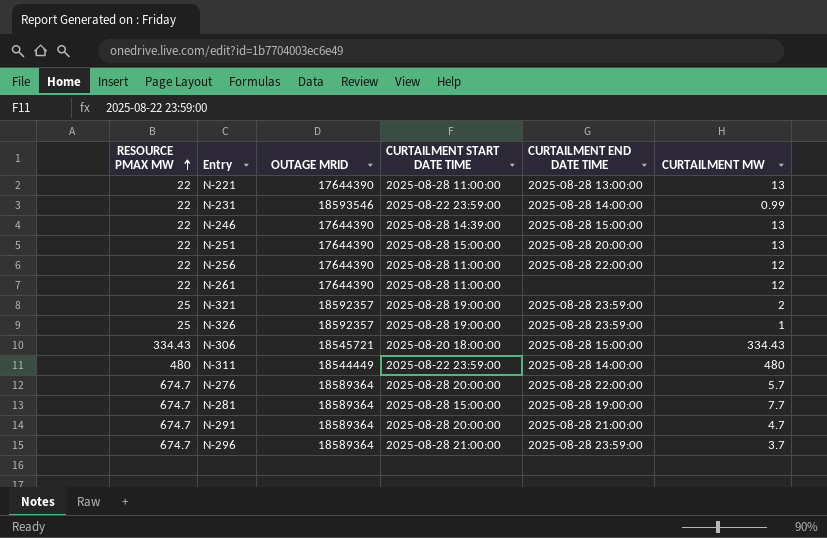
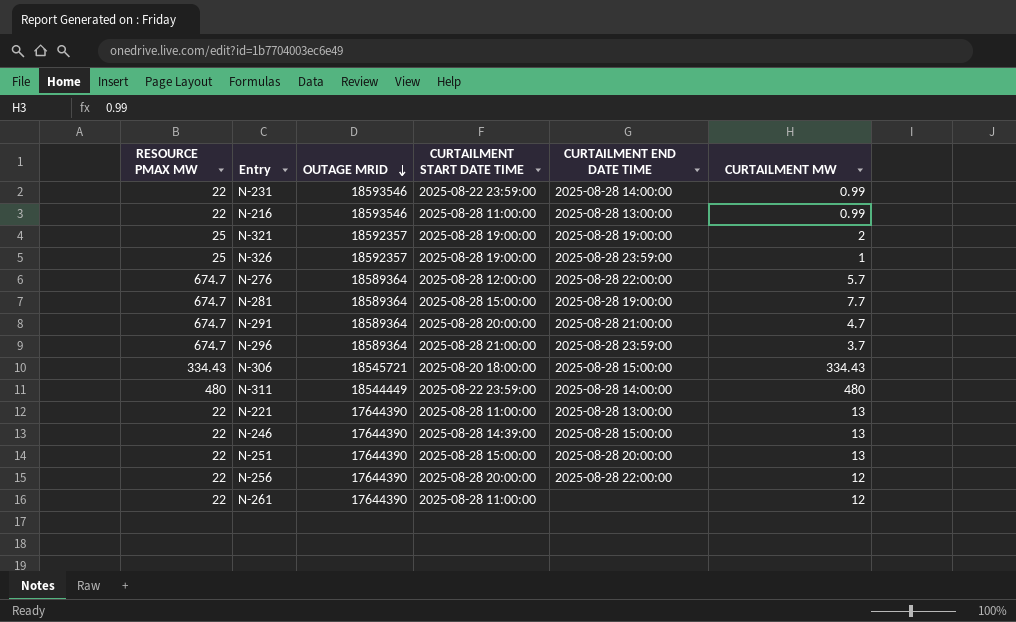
row order: RESOURCE PMAX MW ascending -> OUTAGE MRID descending
row N-216: none -> 22 | 18593546 | 2025-08-28 11:00:00 | 2025-08-28 13:00:00 | 0.99
N-321 | CURTAILMENT END DATE TIME: 2025-08-28 23:59:00 -> 2025-08-28 19:00:00
N-276 | CURTAILMENT START DATE TIME: 2025-08-28 20:00:00 -> 2025-08-28 12:00:00
N-256 | CURTAILMENT START DATE TIME: 2025-08-28 11:00:00 -> 2025-08-28 20:00:00

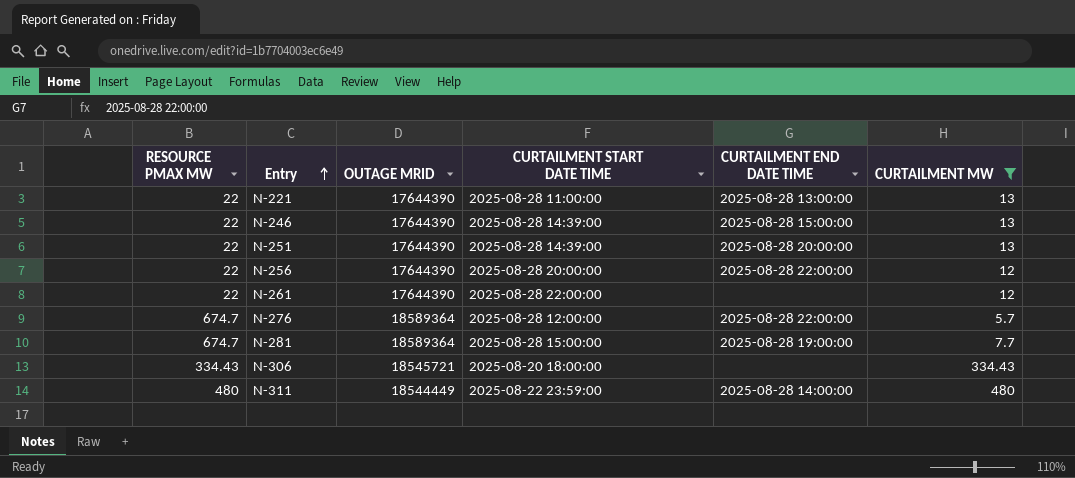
filter: none -> CURTAILMENT MW >= 5.7
row order: OUTAGE MRID descending -> Entry ascending
N-251 | CURTAILMENT START DATE TIME: 2025-08-28 15:00:00 -> 2025-08-28 14:39:00
N-261 | CURTAILMENT START DATE TIME: 2025-08-28 11:00:00 -> 2025-08-28 22:00:00
N-306 | CURTAILMENT END DATE TIME: 2025-08-28 15:00:00 -> none

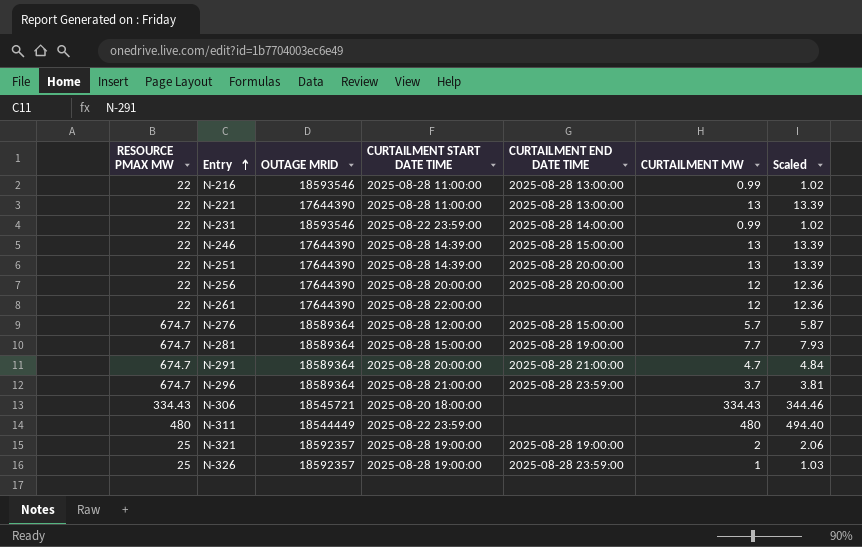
filter: CURTAILMENT MW >= 5.7 -> none
column Scaled | formula: none -> [CURTAILMENT MW] * 1.03
N-256 | CURTAILMENT END DATE TIME: 2025-08-28 22:00:00 -> 2025-08-28 20:00:00
N-276 | CURTAILMENT END DATE TIME: 2025-08-28 22:00:00 -> 2025-08-28 15:00:00
N-311 | CURTAILMENT END DATE TIME: 2025-08-28 14:00:00 -> none

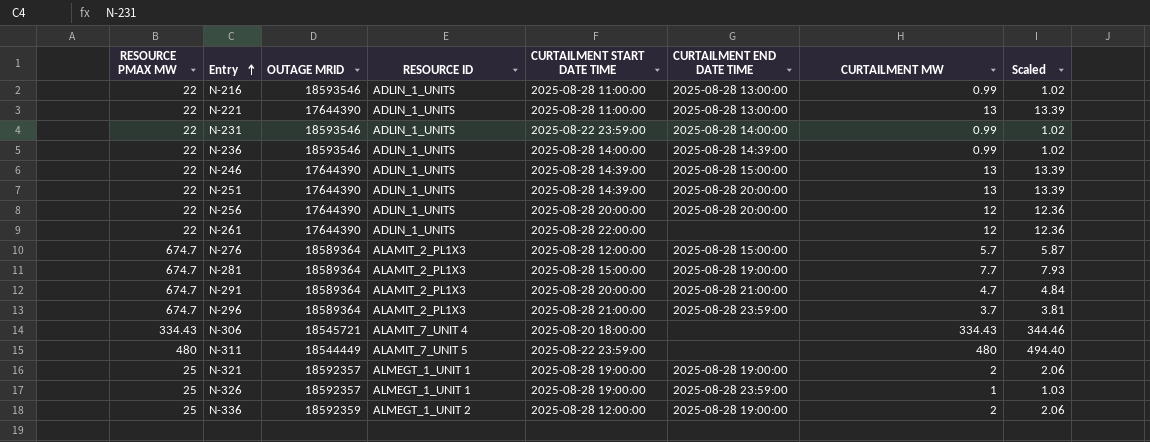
column RESOURCE ID | position: none -> 4
row N-236: none -> 22 | 18593546 | ADLIN_1_UNITS | 2025-08-28 14:00:00 | 2025-08-28 14:39:00 | 0.99 | 1.02
row N-336: none -> 25 | 18592359 | ALMEGT_1_UNIT 2 | 2025-08-28 12:00:00 | 2025-08-28 19:00:00 | 2 | 2.06

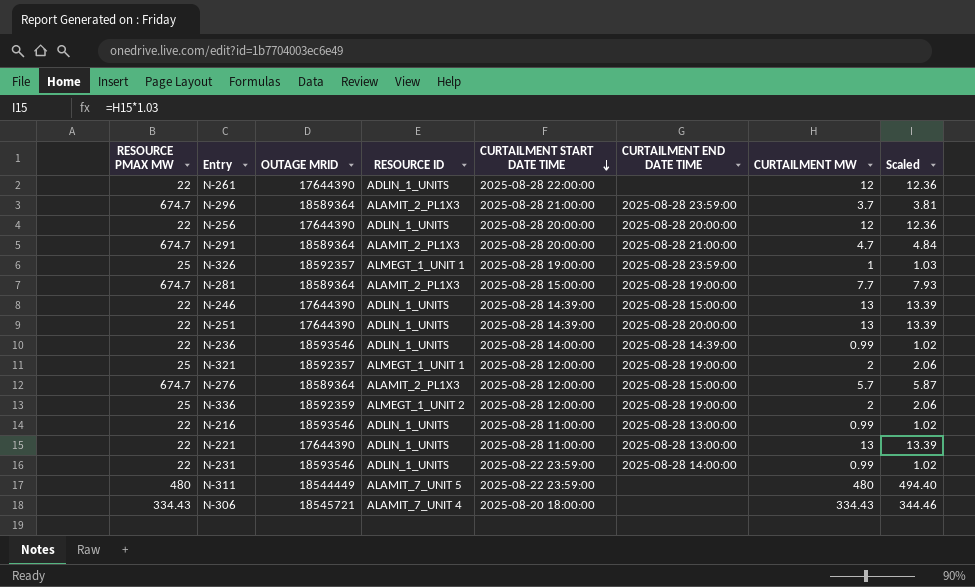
row order: Entry ascending -> CURTAILMENT START DATE TIME descending
N-321 | CURTAILMENT START DATE TIME: 2025-08-28 19:00:00 -> 2025-08-28 12:00:00

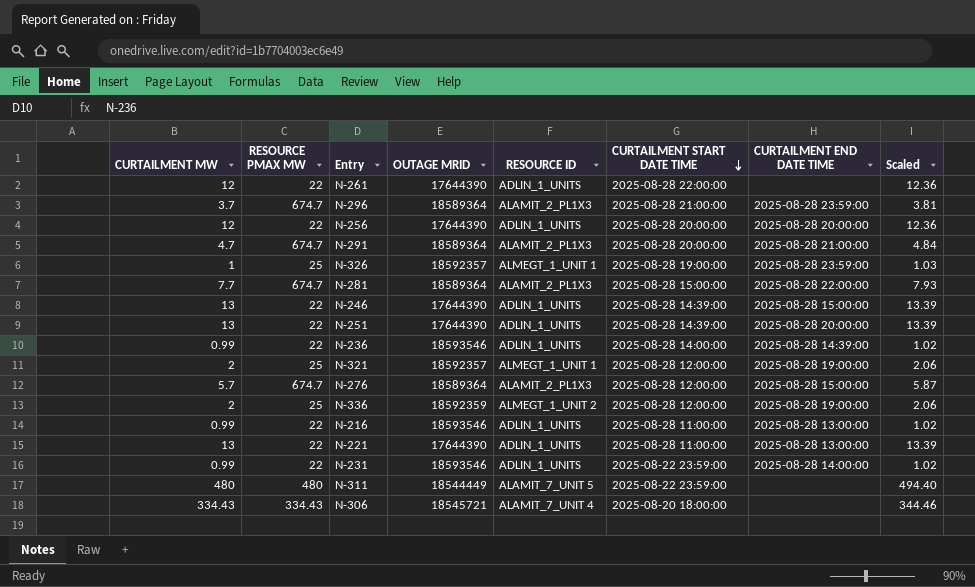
column CURTAILMENT MW | position: 7 -> 1
N-281 | CURTAILMENT END DATE TIME: 2025-08-28 19:00:00 -> 2025-08-28 22:00:00

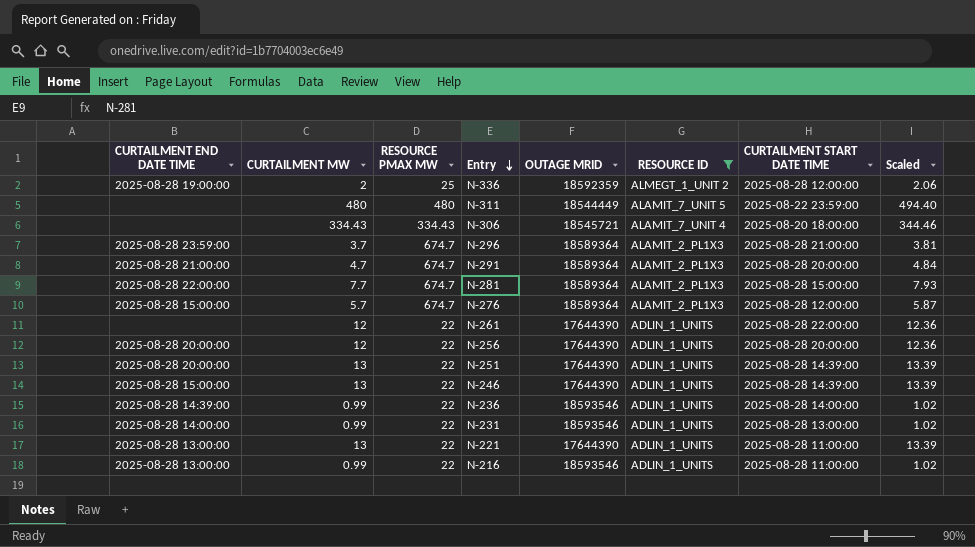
filter: none -> RESOURCE ID != ALMEGT_1_UNIT 1
row order: CURTAILMENT START DATE TIME descending -> Entry descending
column CURTAILMENT END DATE TIME | position: 7 -> 1
N-231 | CURTAILMENT START DATE TIME: 2025-08-22 23:59:00 -> 2025-08-28 13:00:00

